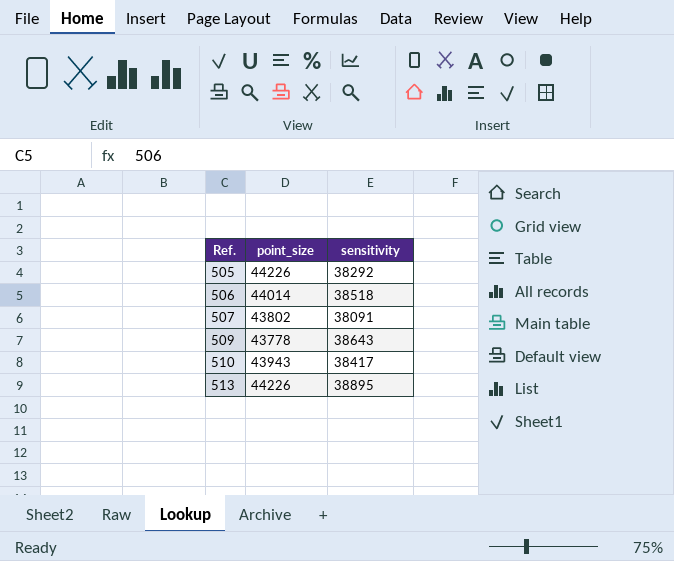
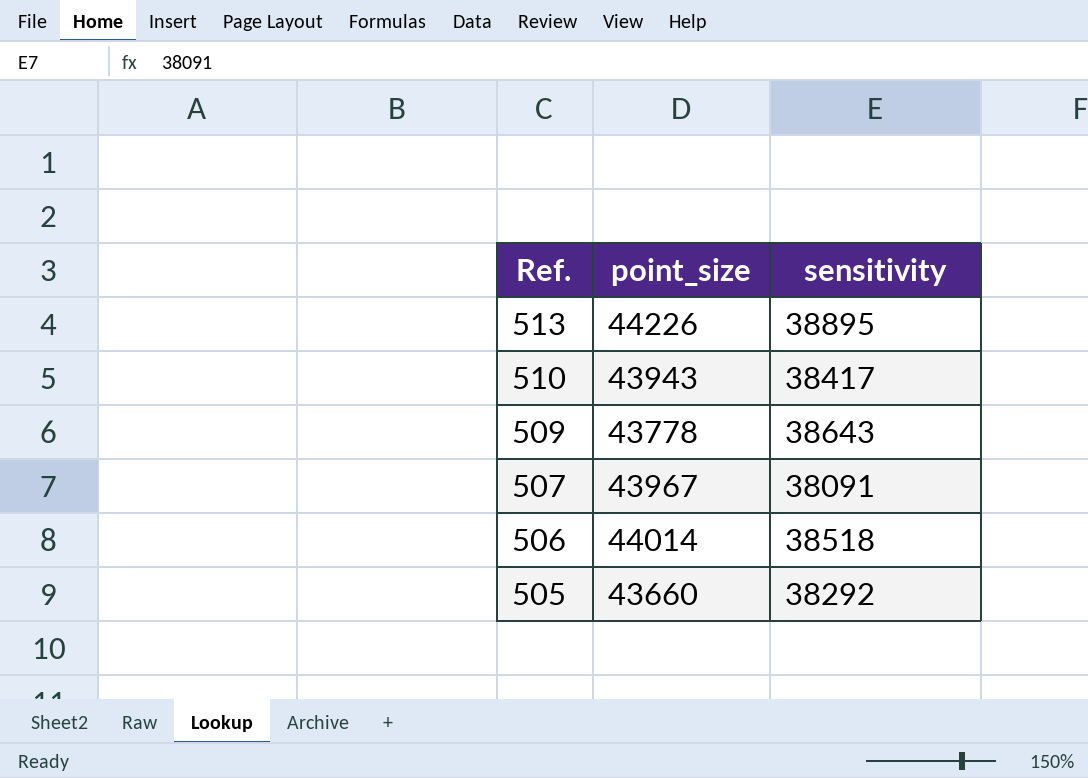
row order: Ref. ascending -> Ref. descending
507 | point_size: 43802 -> 43967
505 | point_size: 44226 -> 43660

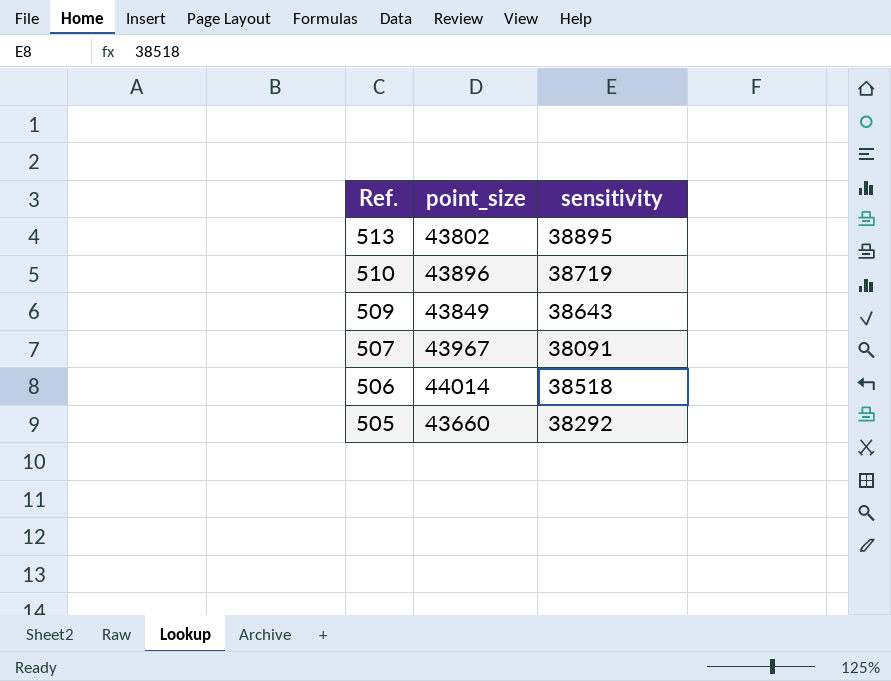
513 | point_size: 44226 -> 43802
510 | point_size: 43943 -> 43896
510 | sensitivity: 38417 -> 38719
509 | point_size: 43778 -> 43849

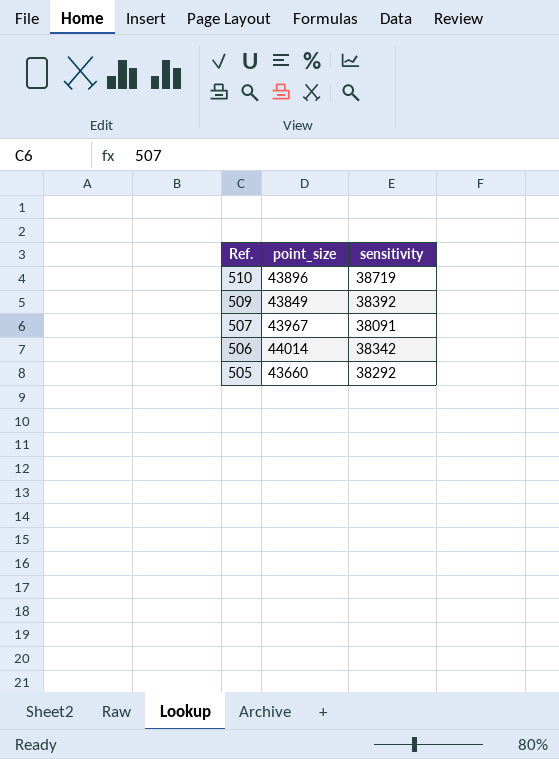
row 513: 43802 | 38895 -> none
509 | sensitivity: 38643 -> 38392
506 | sensitivity: 38518 -> 38342

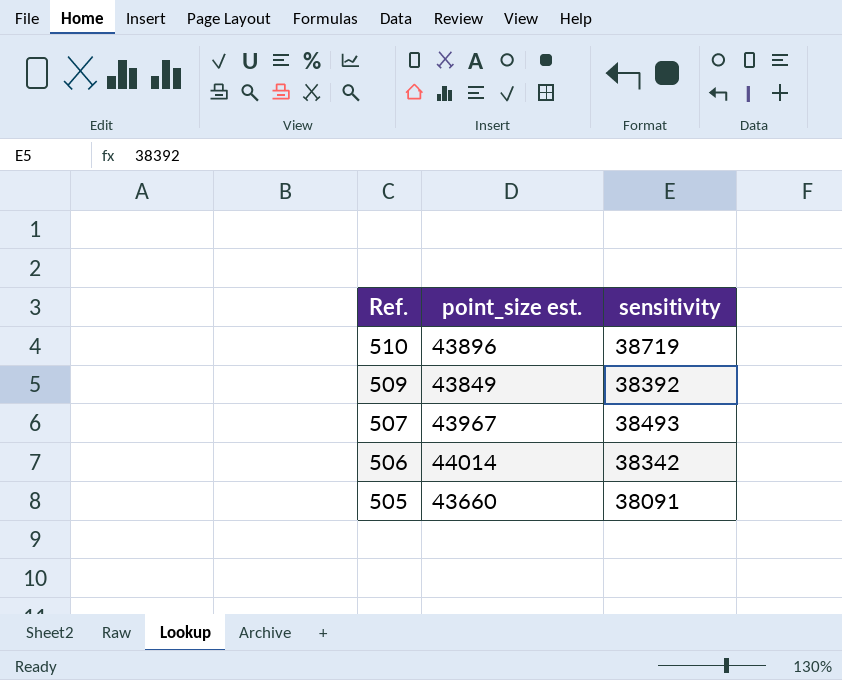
column name: point_size -> point_size est.
507 | sensitivity: 38091 -> 38493
505 | sensitivity: 38292 -> 38091

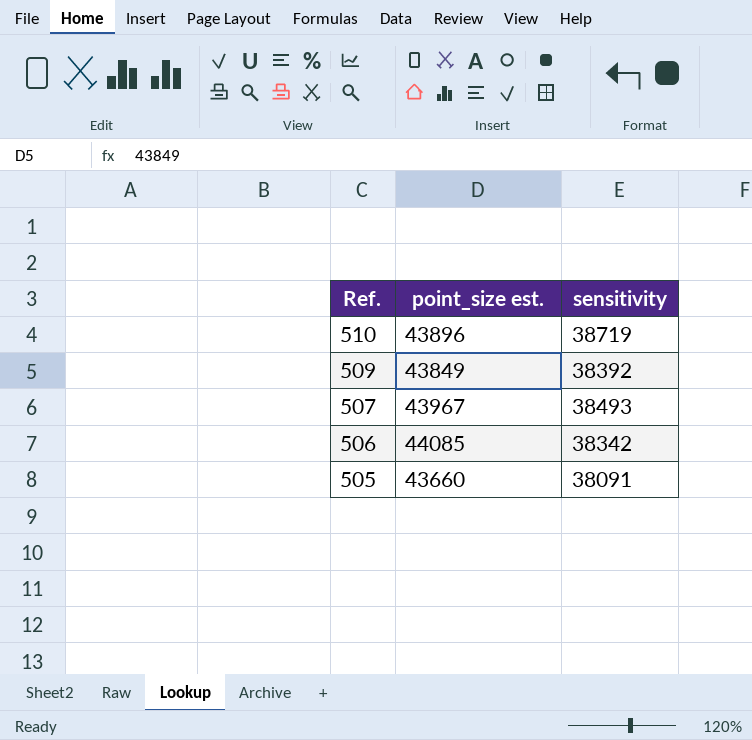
506 | point_size est.: 44014 -> 44085

